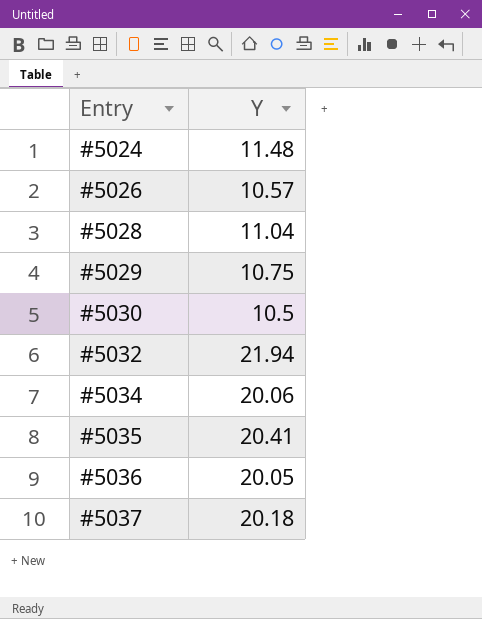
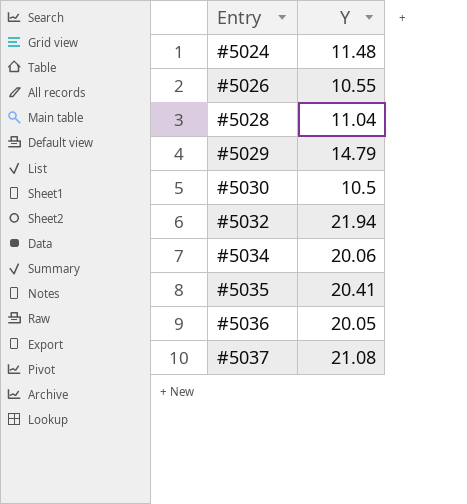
#5026 | Y: 10.57 -> 10.55
#5029 | Y: 10.75 -> 14.79
#5037 | Y: 20.18 -> 21.08

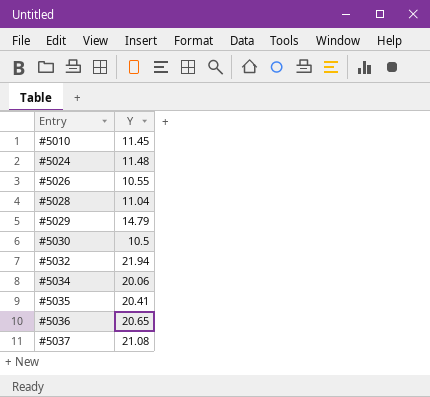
row #5010: none -> 11.45
#5036 | Y: 20.05 -> 20.65

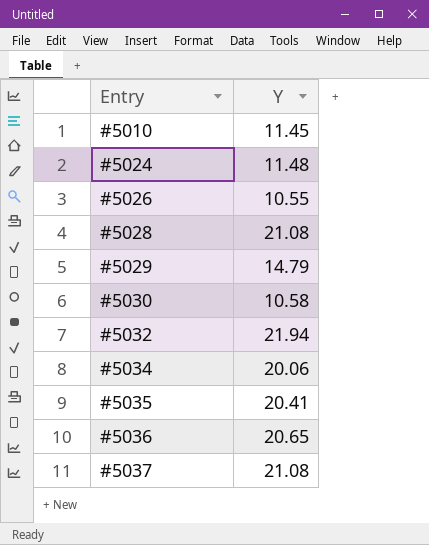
#5028 | Y: 11.04 -> 21.08
#5030 | Y: 10.5 -> 10.58

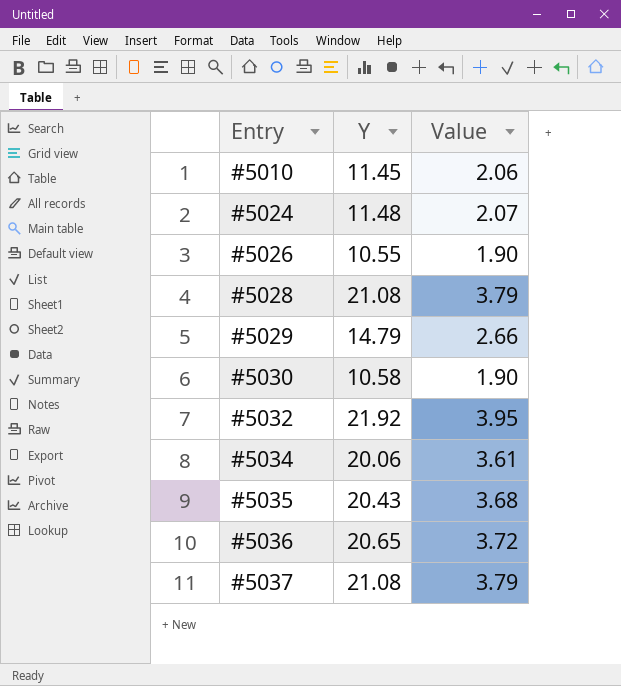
column Value | formula: none -> [Y] * 0.18
#5032 | Y: 21.94 -> 21.92
#5035 | Y: 20.41 -> 20.43

